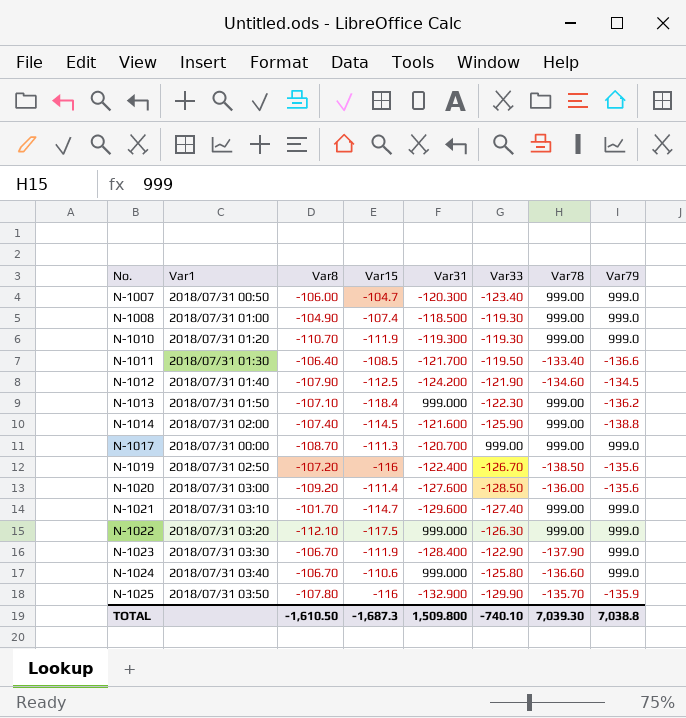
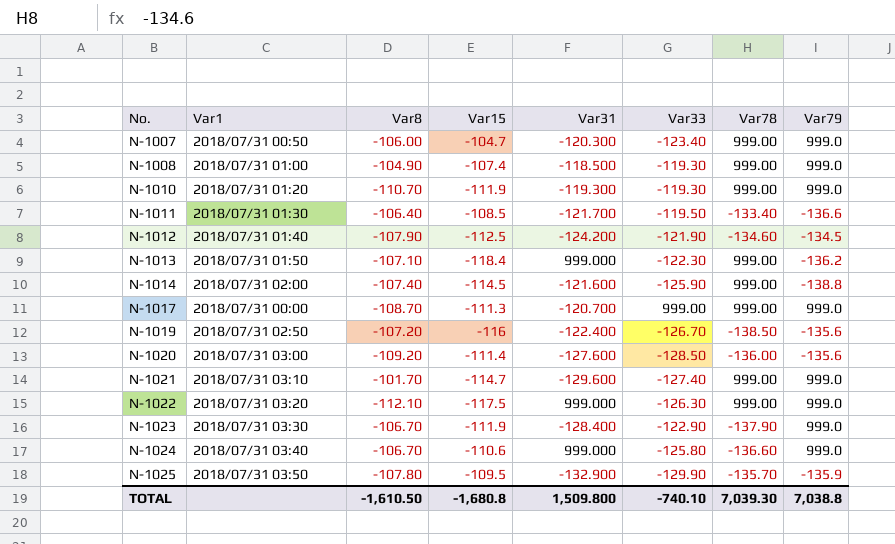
N-1025 | Var15: -116 -> -109.5
TOTAL | Var15: -1,687.3 -> -1,680.8

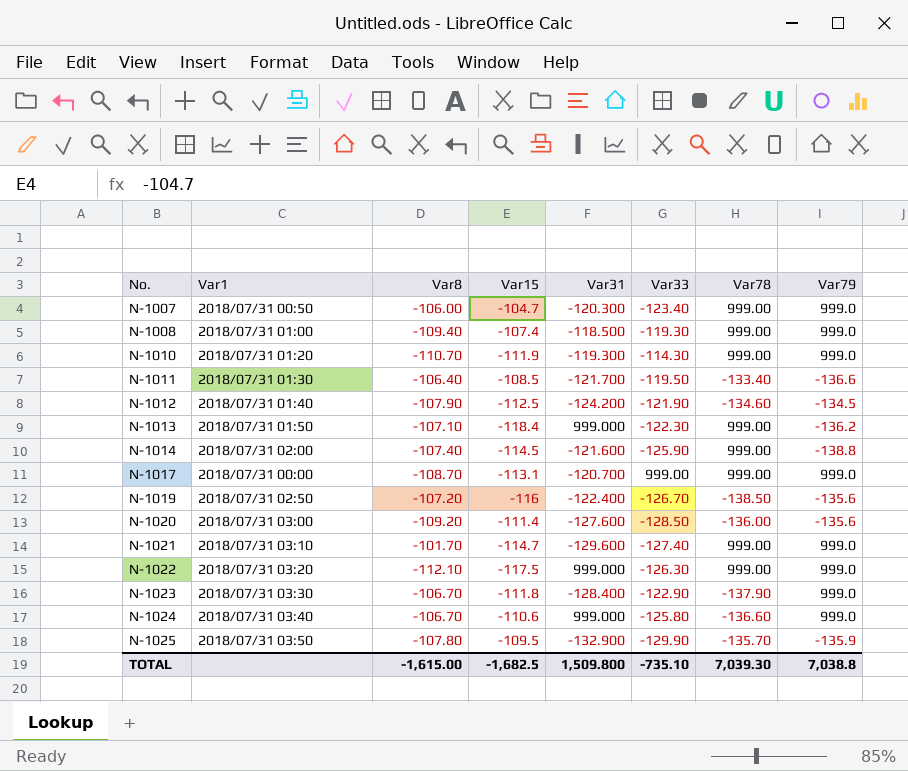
N-1008 | Var8: -104.90 -> -109.40
N-1010 | Var33: -119.30 -> -114.30
N-1017 | Var15: -111.3 -> -113.1
N-1023 | Var15: -111.9 -> -111.8
TOTAL | Var8: -1,610.50 -> -1,615.00
TOTAL | Var15: -1,680.8 -> -1,682.5
TOTAL | Var33: -740.10 -> -735.10

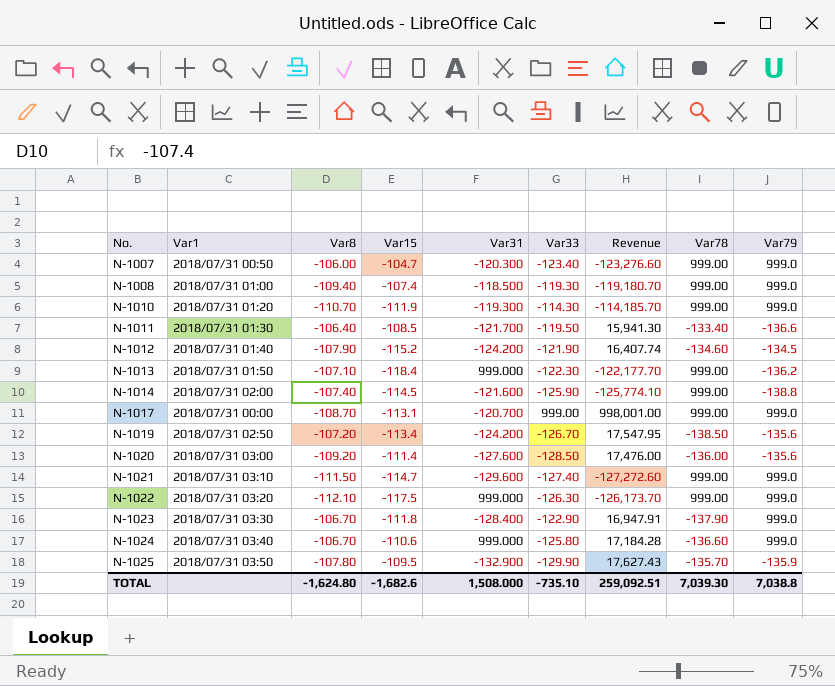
column Revenue | formula: none -> [Var33] * [Var78]
N-1012 | Var15: -112.5 -> -115.2
N-1019 | Var15: -116 -> -113.4
N-1019 | Var31: -122.400 -> -124.200
N-1021 | Var8: -101.70 -> -111.50
TOTAL | Var8: -1,615.00 -> -1,624.80
TOTAL | Var15: -1,682.5 -> -1,682.6
TOTAL | Var31: 1,509.800 -> 1,508.000

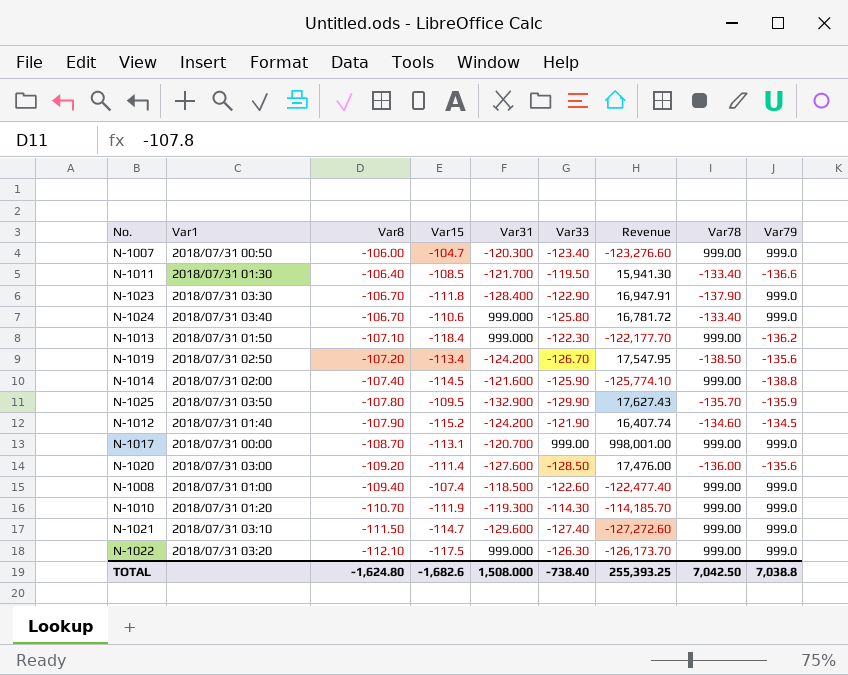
row order: No. ascending -> Var8 descending
N-1024 | Revenue: 17,184.28 -> 16,781.72
N-1024 | Var78: -136.60 -> -133.40
N-1008 | Var33: -119.30 -> -122.60
N-1008 | Revenue: -119,180.70 -> -122,477.40
TOTAL | Var33: -735.10 -> -738.40
TOTAL | Revenue: 259,092.51 -> 255,393.25
TOTAL | Var78: 7,039.30 -> 7,042.50

